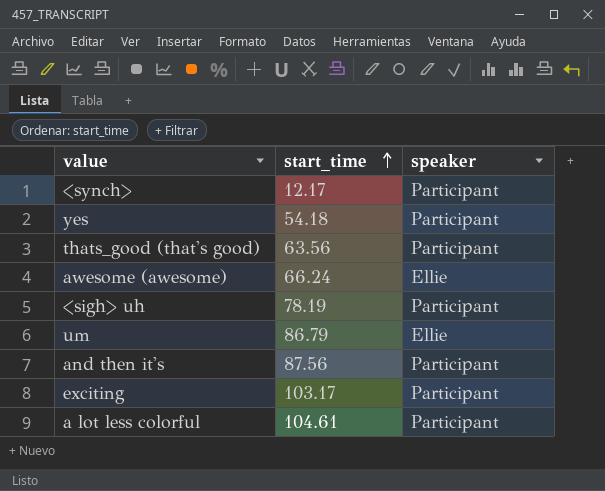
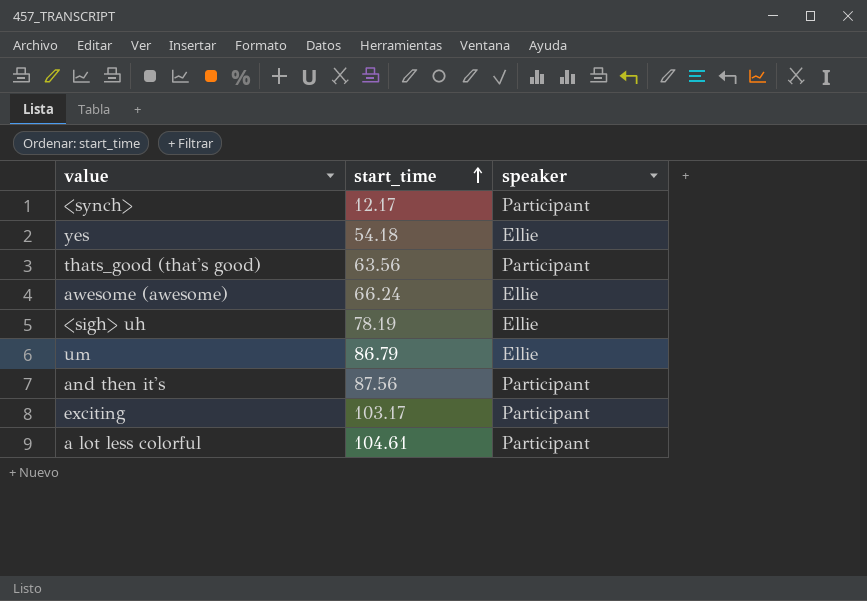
yes | speaker: Participant -> Ellie
<sigh> uh | speaker: Participant -> Ellie

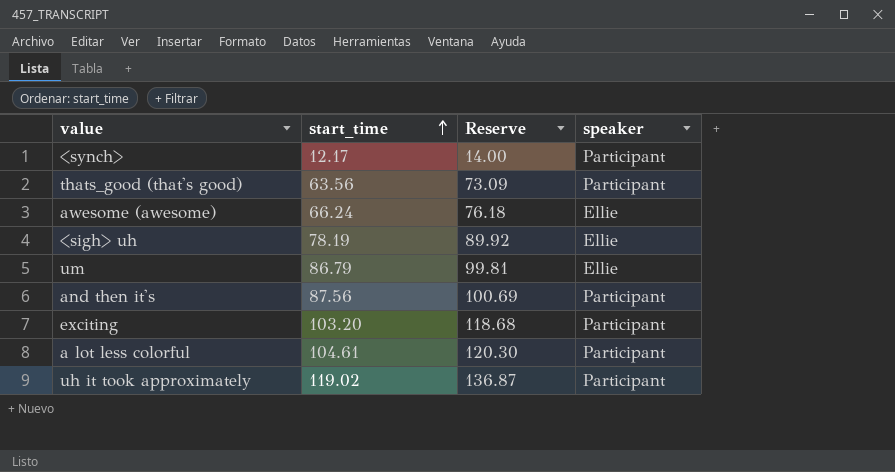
column Reserve | formula: none -> [start_time] * 1.15
row yes: 54.18 | Ellie -> none
exciting | start_time: 103.17 -> 103.20
row uh it took approximately: none -> 119.02 | 136.87 | Participant

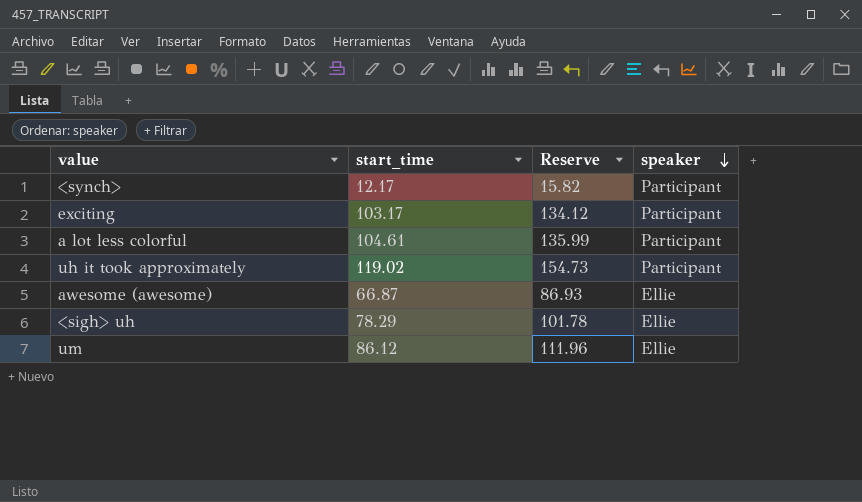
row order: start_time ascending -> speaker descending
column Reserve | formula: [start_time] * 1.15 -> [start_time] * 1.3
row thats_good (that's good): 63.56 | 73.09 | Participant -> none
row and then it's: 87.56 | 100.69 | Participant -> none
exciting | start_time: 103.20 -> 103.17
awesome (awesome) | start_time: 66.24 -> 66.87
<sigh> uh | start_time: 78.19 -> 78.29
um | start_time: 86.79 -> 86.12

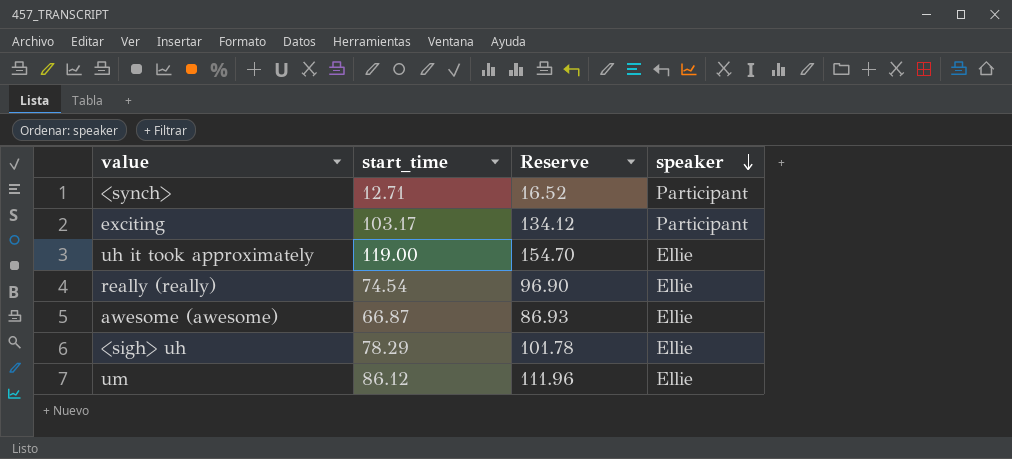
row a lot less colorful: 104.61 | 135.99 | Participant -> none
<synch> | start_time: 12.17 -> 12.71
<synch> | Reserve: 15.82 -> 16.52
uh it took approximately | start_time: 119.02 -> 119.00
uh it took approximately | Reserve: 154.73 -> 154.70
uh it took approximately | speaker: Participant -> Ellie
row really (really): none -> 74.54 | 96.90 | Ellie

